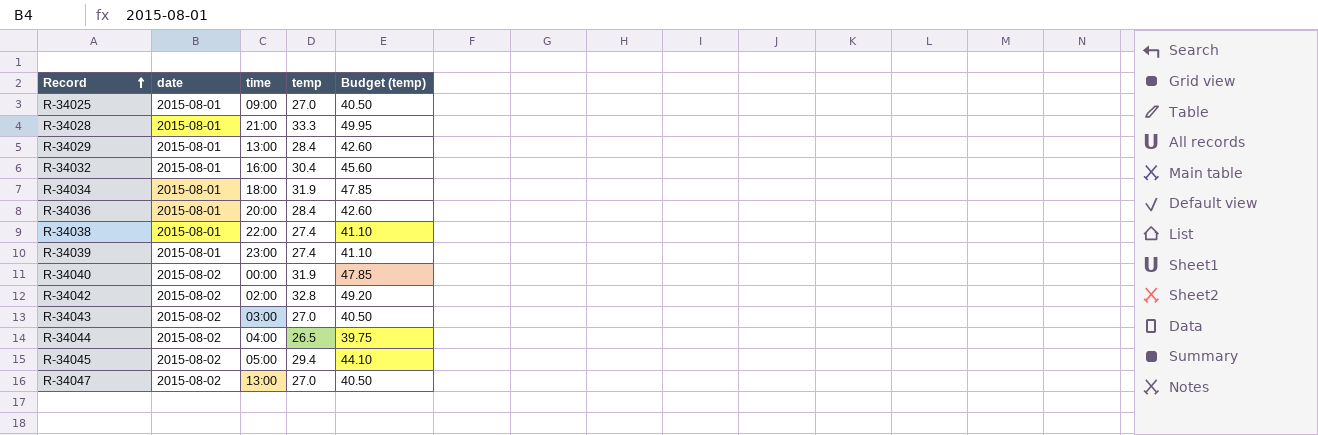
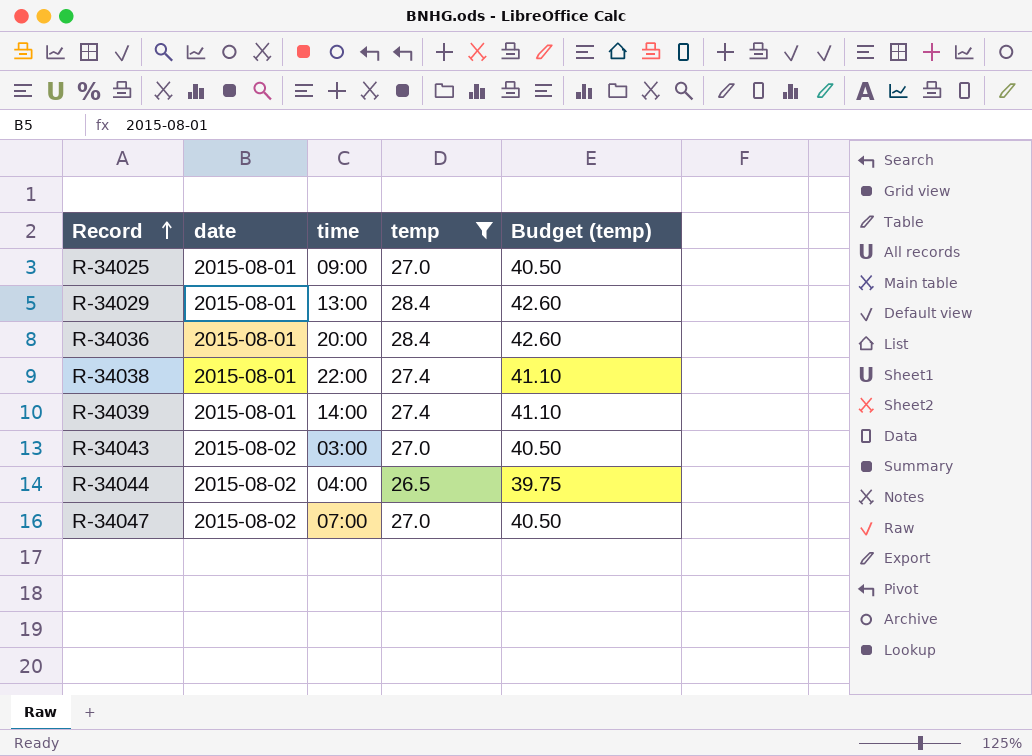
filter: none -> temp <= 28.4
R-34039 | time: 23:00 -> 14:00
R-34047 | time: 13:00 -> 07:00

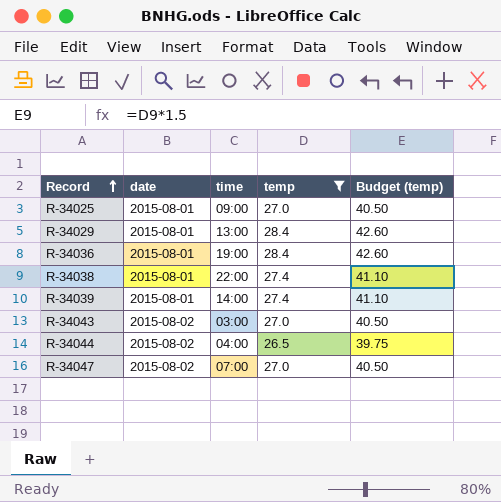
R-34036 | time: 20:00 -> 19:00

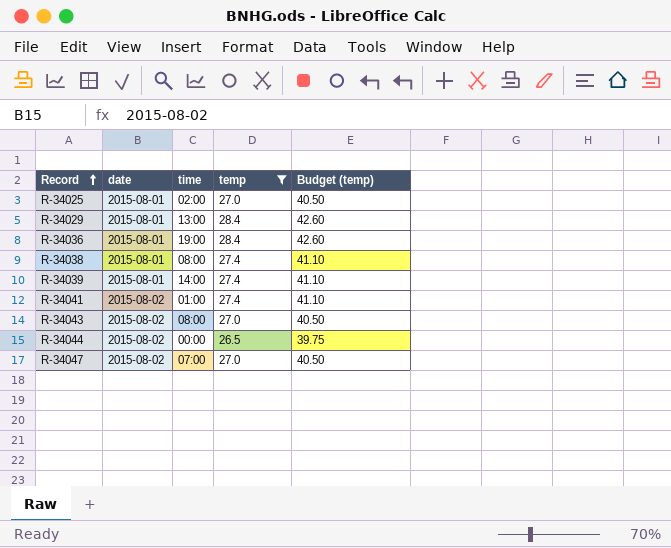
R-34025 | time: 09:00 -> 02:00
R-34038 | time: 22:00 -> 08:00
row R-34041: none -> 2015-08-02 | 01:00 | 27.4 | 41.10
R-34043 | time: 03:00 -> 08:00
R-34044 | time: 04:00 -> 00:00

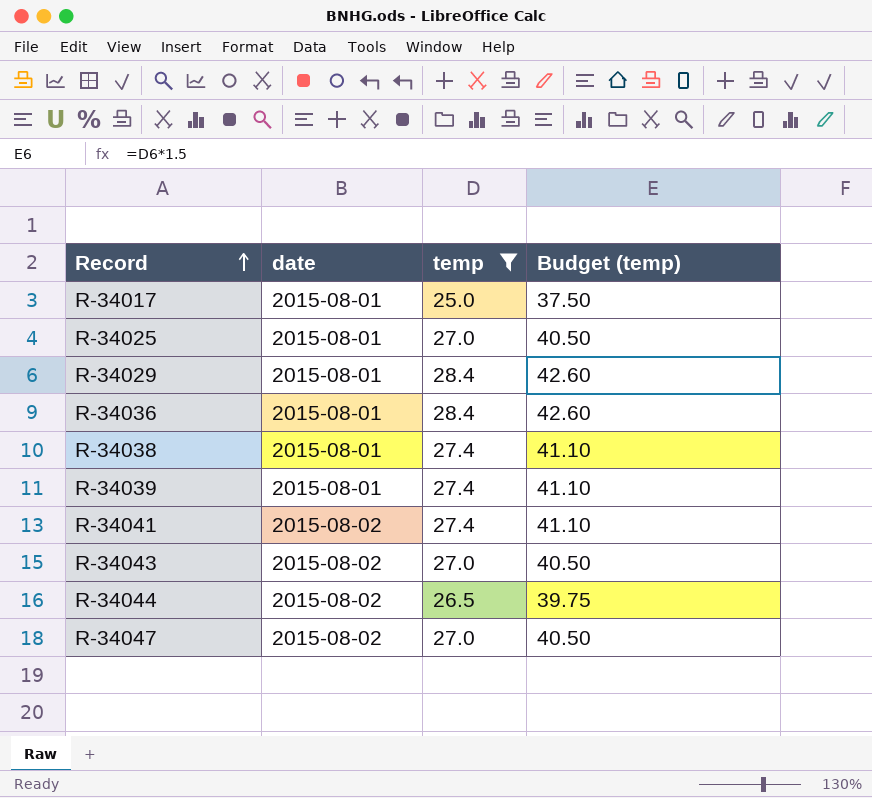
column time | position: 3 -> none
row R-34017: none -> 2015-08-01 | 25.0 | 37.50

